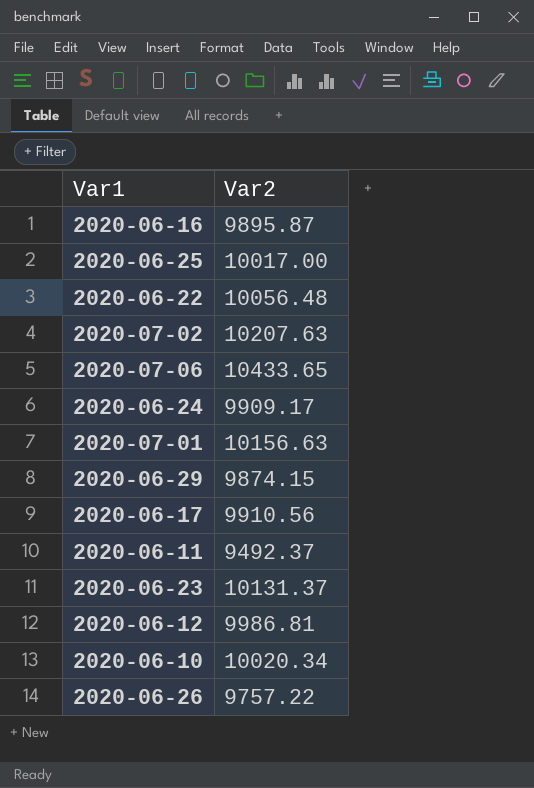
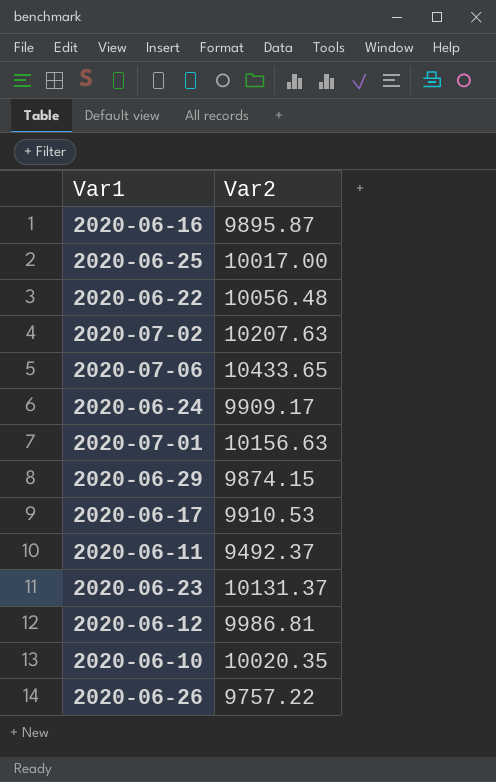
2020-06-17 | Var2: 9910.56 -> 9910.53
2020-06-10 | Var2: 10020.34 -> 10020.35

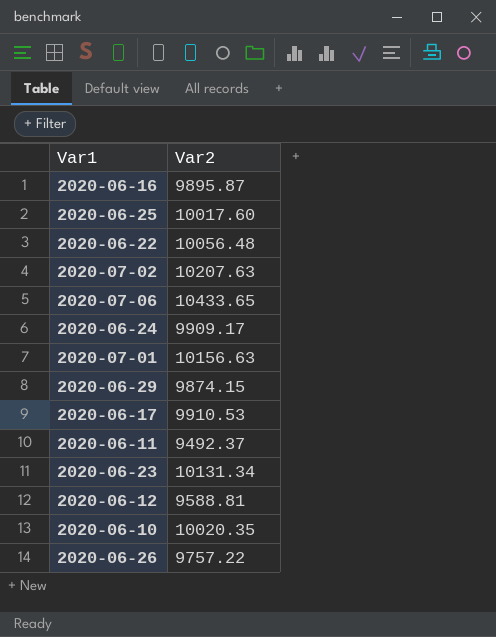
2020-06-25 | Var2: 10017.00 -> 10017.60
2020-06-23 | Var2: 10131.37 -> 10131.34
2020-06-12 | Var2: 9986.81 -> 9588.81

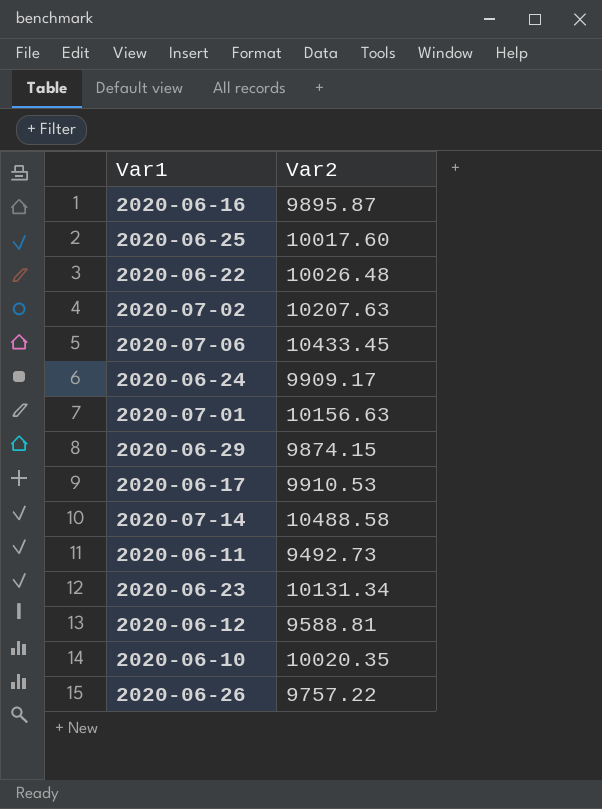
2020-06-22 | Var2: 10056.48 -> 10026.48
2020-07-06 | Var2: 10433.65 -> 10433.45
row 2020-07-14: none -> 10488.58
2020-06-11 | Var2: 9492.37 -> 9492.73

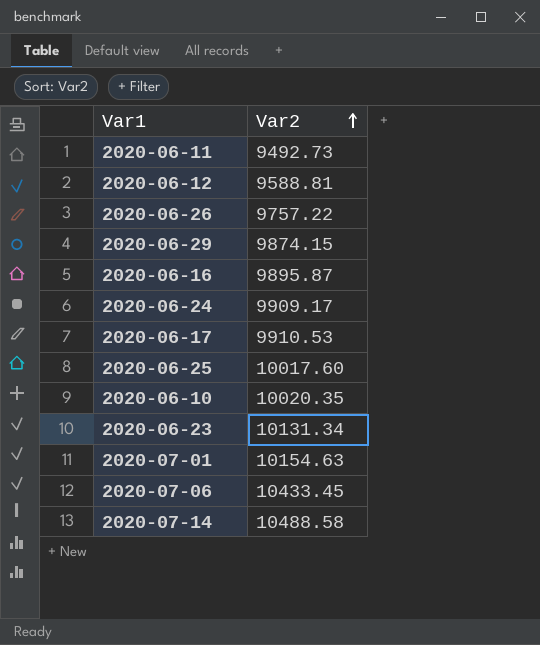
row order: none -> Var2 ascending
row 2020-06-22: 10026.48 -> none
row 2020-07-02: 10207.63 -> none
2020-07-01 | Var2: 10156.63 -> 10154.63

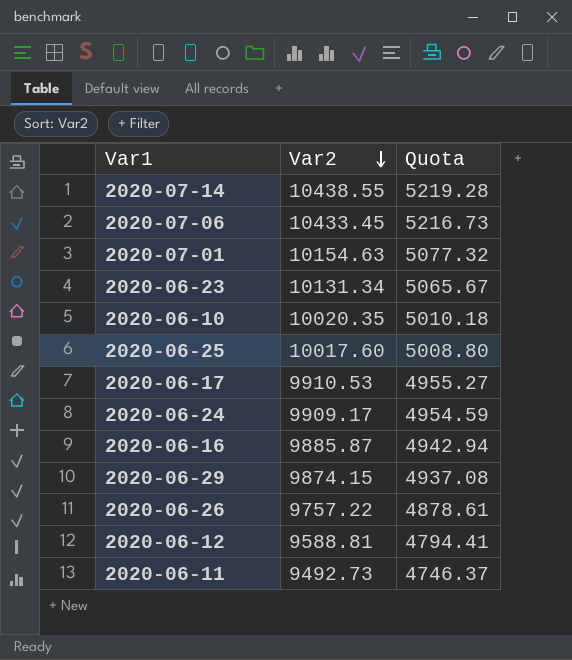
row order: Var2 ascending -> Var2 descending
column Quota | formula: none -> [Var2] * 0.5
2020-07-14 | Var2: 10488.58 -> 10438.55
2020-06-16 | Var2: 9895.87 -> 9885.87

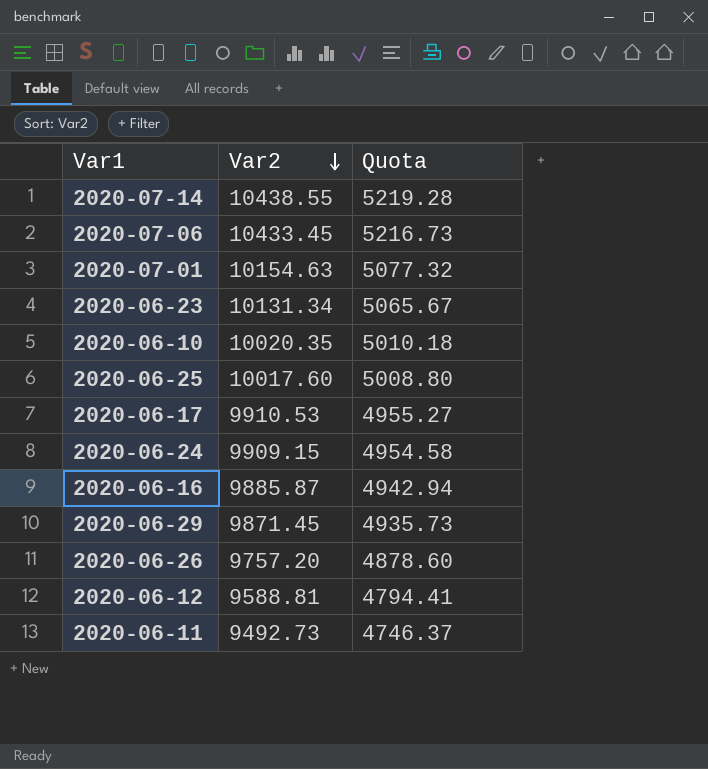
2020-06-24 | Var2: 9909.17 -> 9909.15
2020-06-24 | Quota: 4954.59 -> 4954.58
2020-06-29 | Var2: 9874.15 -> 9871.45
2020-06-29 | Quota: 4937.08 -> 4935.73
2020-06-26 | Var2: 9757.22 -> 9757.20
2020-06-26 | Quota: 4878.61 -> 4878.60

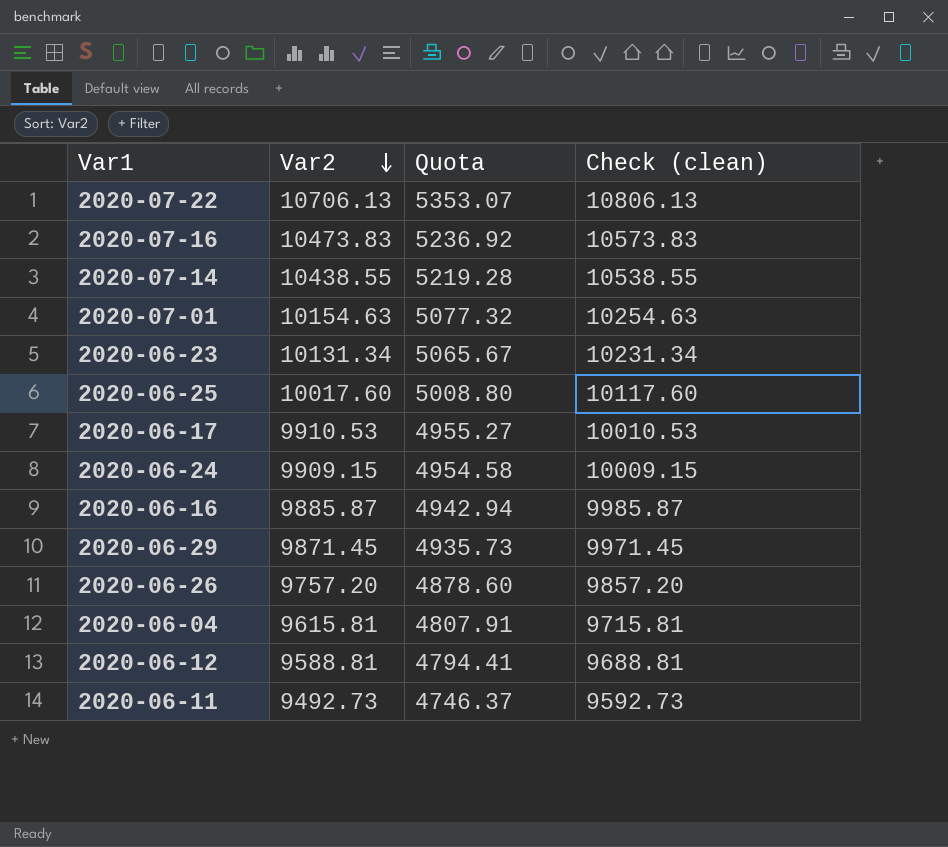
column Check (clean) | formula: none -> [Var2] + 100
row 2020-07-06: 10433.45 | 5216.73 -> none
row 2020-06-10: 10020.35 | 5010.18 -> none
row 2020-07-22: none -> 10706.13 | 5353.07 | 10806.13
row 2020-07-16: none -> 10473.83 | 5236.92 | 10573.83
row 2020-06-04: none -> 9615.81 | 4807.91 | 9715.81

